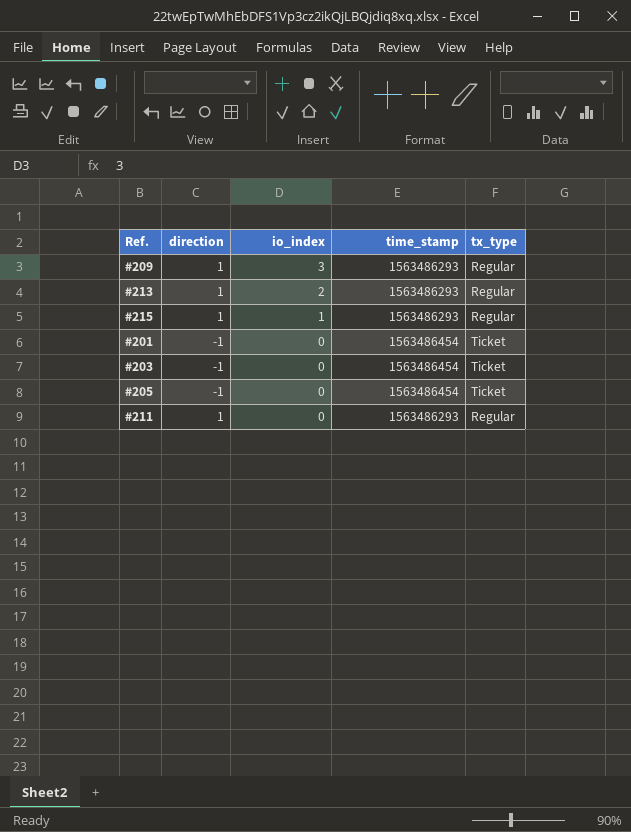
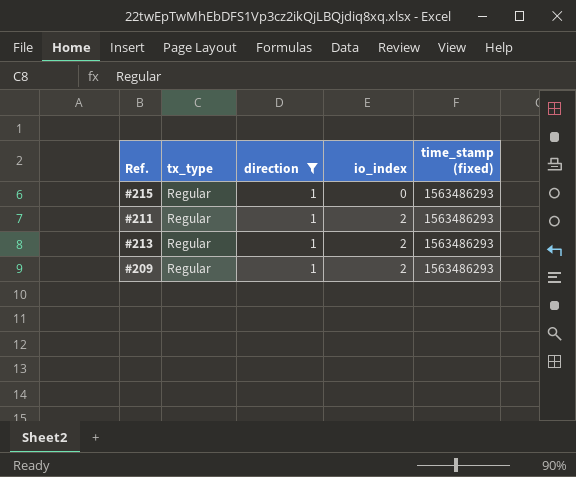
filter: none -> direction = 1
row order: io_index descending -> io_index ascending
column tx_type | position: 5 -> 2
column name: time_stamp -> time_stamp (fixed)
#215 | io_index: 1 -> 0
#211 | io_index: 0 -> 2
#209 | io_index: 3 -> 2

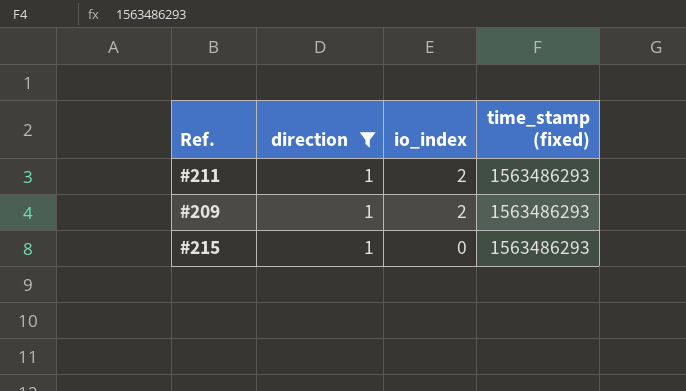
row order: io_index ascending -> io_index descending
column tx_type | position: 2 -> none
row #213: Regular | 1 | 2 | 1563486293 -> none

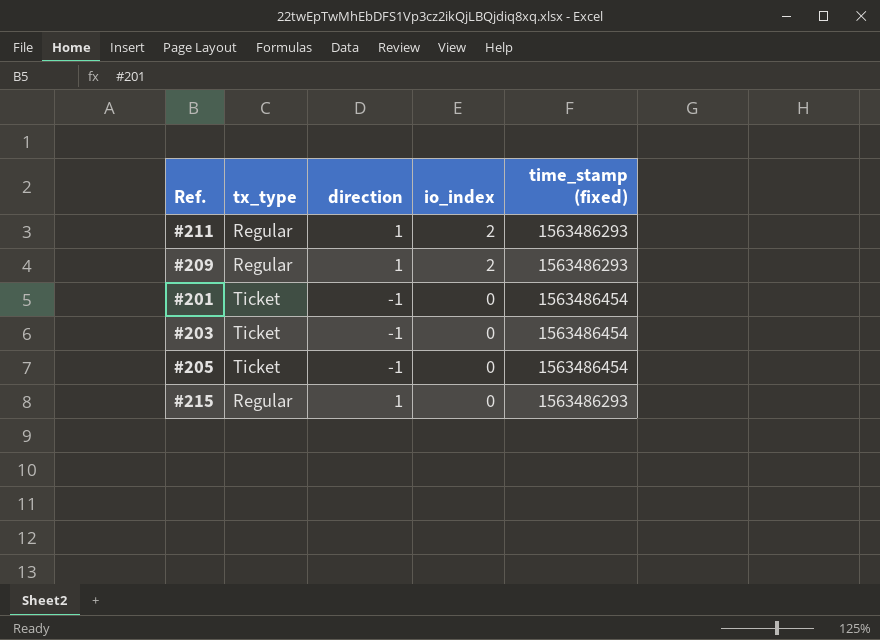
filter: direction = 1 -> none
column tx_type | position: none -> 2

